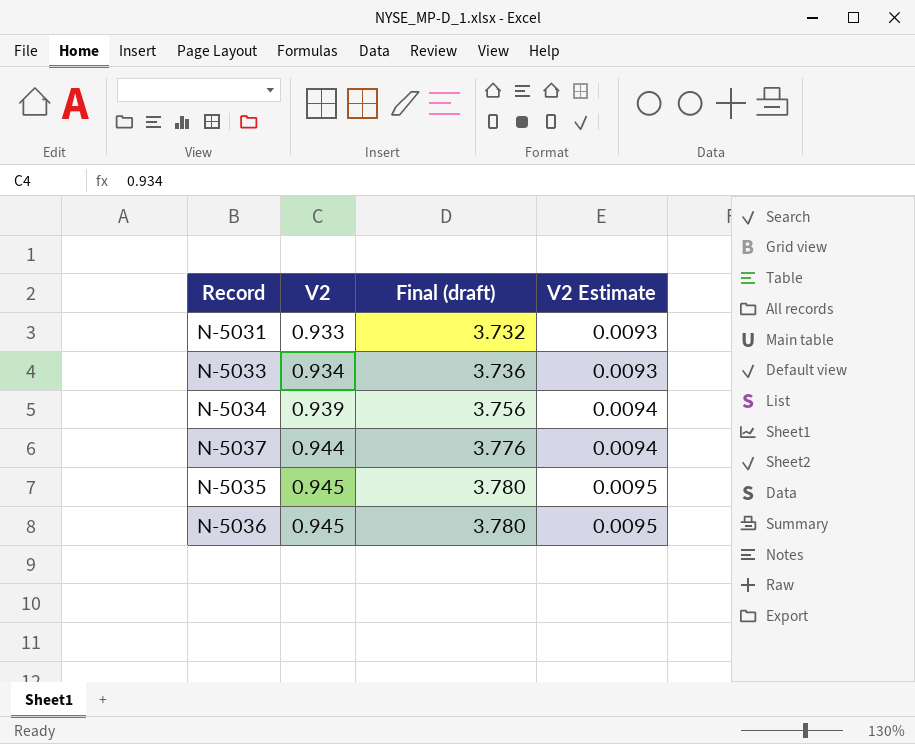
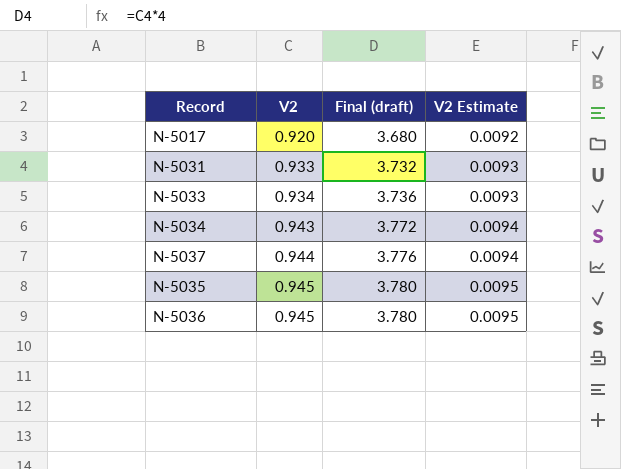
row N-5017: none -> 0.920 | 3.680 | 0.0092
N-5034 | V2: 0.939 -> 0.943
N-5034 | Final (draft): 3.756 -> 3.772

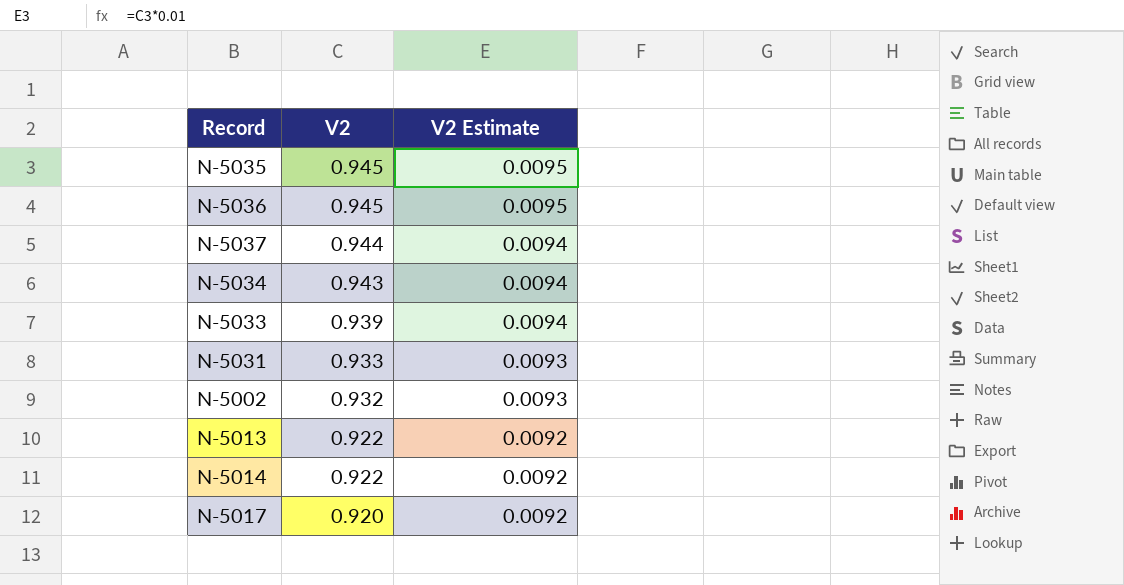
row order: V2 ascending -> V2 descending
column Final (draft) | formula: [V2] * 4 -> none
N-5033 | V2: 0.934 -> 0.939
N-5033 | V2 Estimate: 0.0093 -> 0.0094
row N-5002: none -> 0.932 | 0.0093
row N-5013: none -> 0.922 | 0.0092
row N-5014: none -> 0.922 | 0.0092

